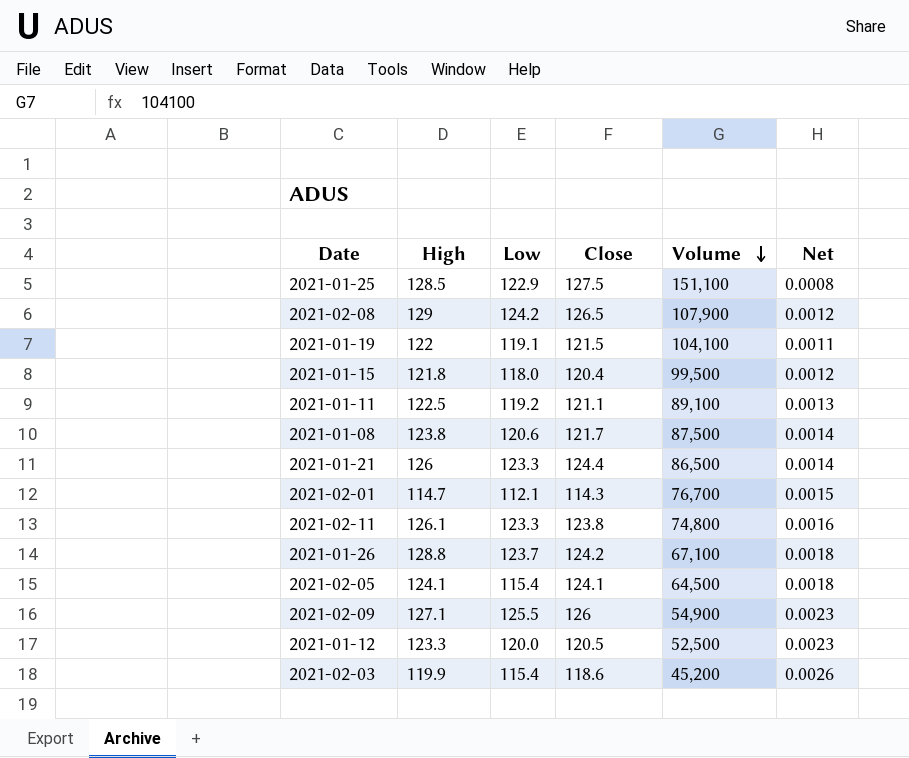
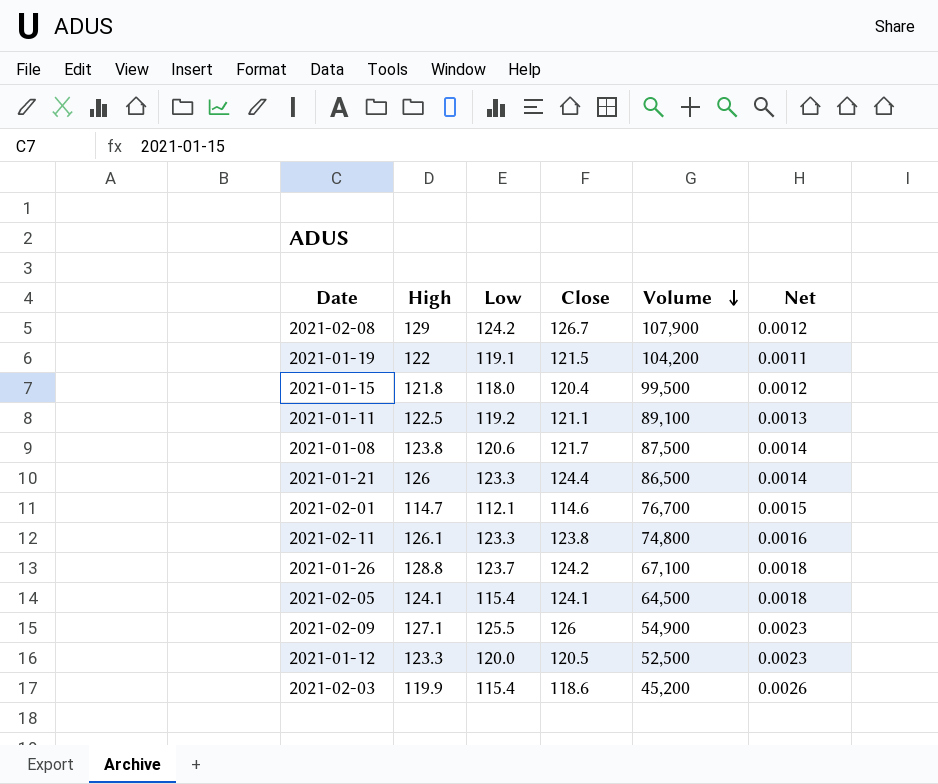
row 2021-01-25: 128.5 | 122.9 | 127.5 | 151,100 | 0.0008 -> none
2021-02-08 | Close: 126.5 -> 126.7
2021-01-19 | Volume: 104,100 -> 104,200
2021-02-01 | Close: 114.3 -> 114.6

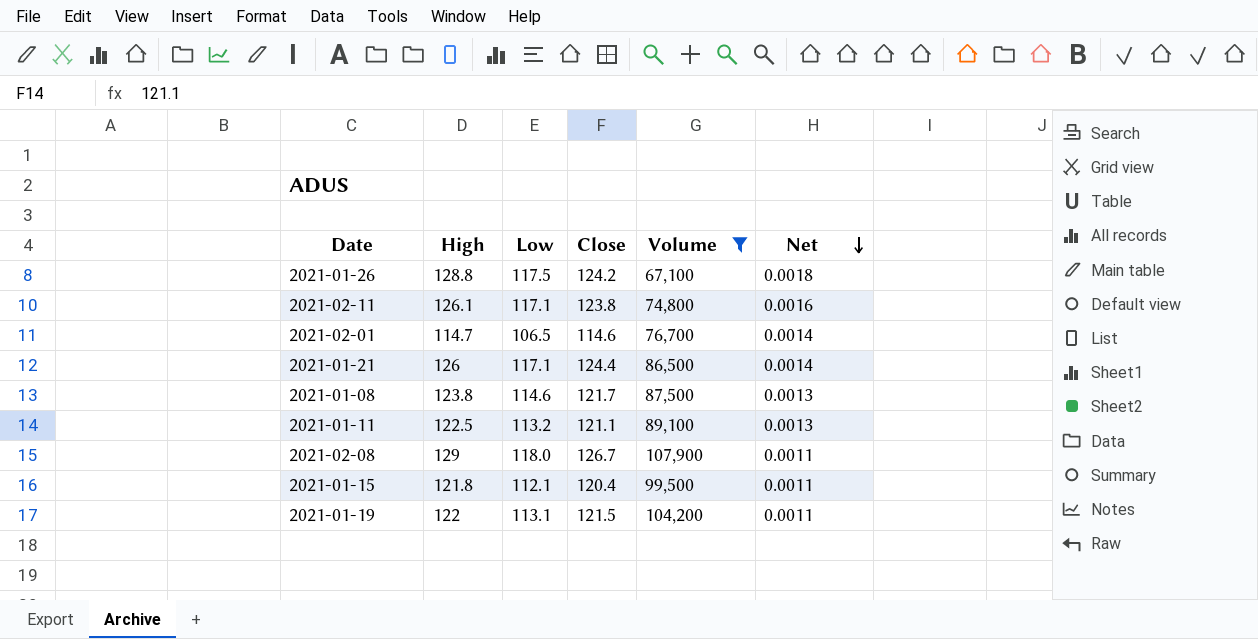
filter: none -> Volume >= 67,100
row order: Volume descending -> Net descending
2021-01-26 | Low: 123.7 -> 117.5
2021-02-11 | Low: 123.3 -> 117.1
2021-02-01 | Low: 112.1 -> 106.5
2021-02-01 | Net: 0.0015 -> 0.0014
2021-01-21 | Low: 123.3 -> 117.1
2021-01-08 | Low: 120.6 -> 114.6
2021-01-08 | Net: 0.0014 -> 0.0013
2021-01-11 | Low: 119.2 -> 113.2
2021-02-08 | Low: 124.2 -> 118.0
2021-02-08 | Net: 0.0012 -> 0.0011
2021-01-15 | Low: 118.0 -> 112.1
2021-01-15 | Net: 0.0012 -> 0.0011
2021-01-19 | Low: 119.1 -> 113.1

